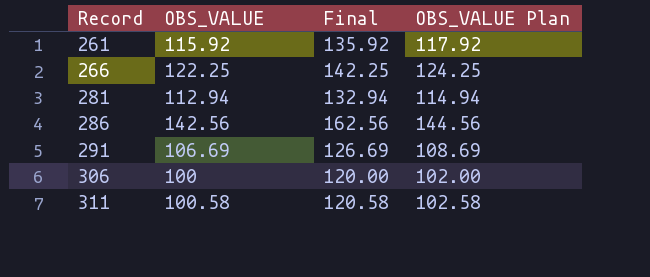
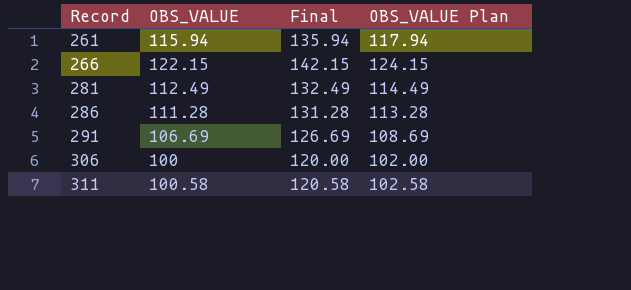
261 | OBS_VALUE: 115.92 -> 115.94
261 | Final: 135.92 -> 135.94
261 | OBS_VALUE Plan: 117.92 -> 117.94
266 | OBS_VALUE: 122.25 -> 122.15
266 | Final: 142.25 -> 142.15
266 | OBS_VALUE Plan: 124.25 -> 124.15
281 | OBS_VALUE: 112.94 -> 112.49
281 | Final: 132.94 -> 132.49
281 | OBS_VALUE Plan: 114.94 -> 114.49
286 | OBS_VALUE: 142.56 -> 111.28
286 | Final: 162.56 -> 131.28
286 | OBS_VALUE Plan: 144.56 -> 113.28

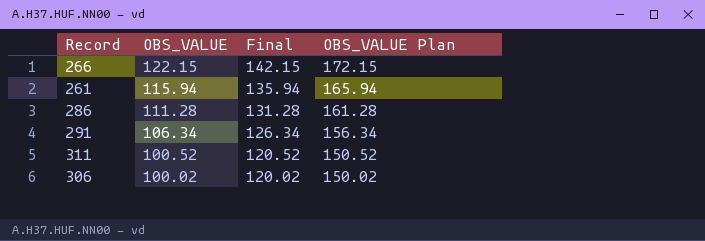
row order: Record ascending -> OBS_VALUE descending
column OBS_VALUE Plan | formula: [OBS_VALUE] + 2 -> [OBS_VALUE] + 50
row 281: 112.49 | 132.49 | 114.49 -> none
291 | OBS_VALUE: 106.69 -> 106.34
291 | Final: 126.69 -> 126.34
311 | OBS_VALUE: 100.58 -> 100.52
311 | Final: 120.58 -> 120.52
306 | OBS_VALUE: 100 -> 100.02
306 | Final: 120.00 -> 120.02

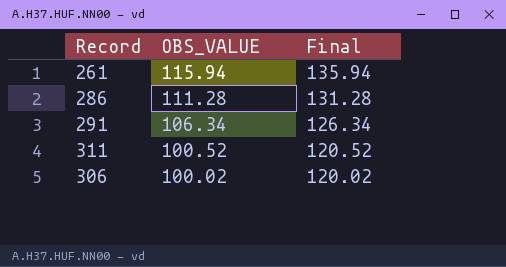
column OBS_VALUE Plan | formula: [OBS_VALUE] + 50 -> none
row 266: 122.15 | 142.15 | 172.15 -> none

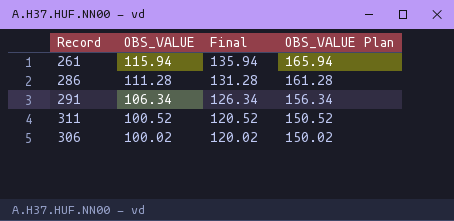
column OBS_VALUE Plan | formula: none -> [OBS_VALUE] + 50

